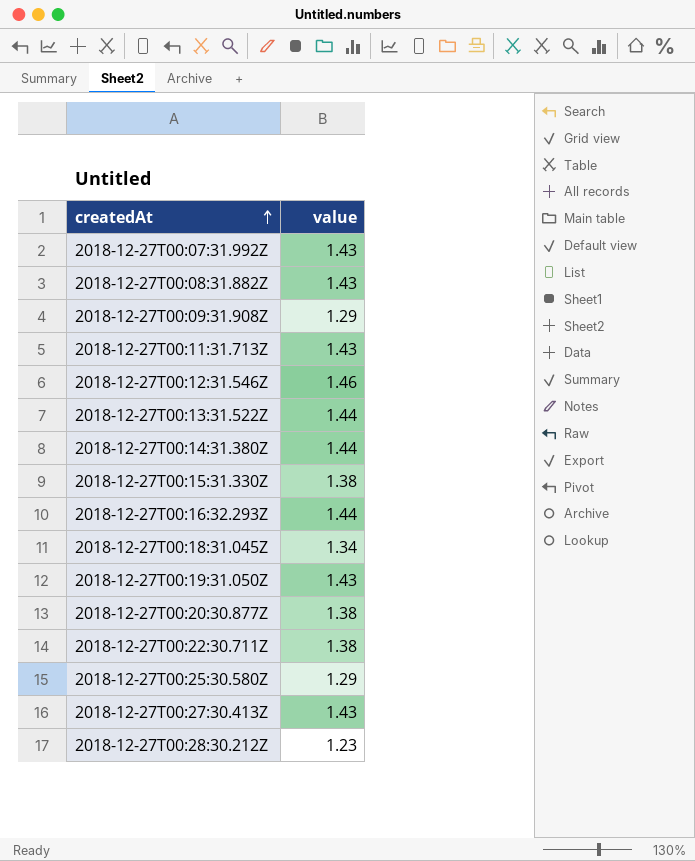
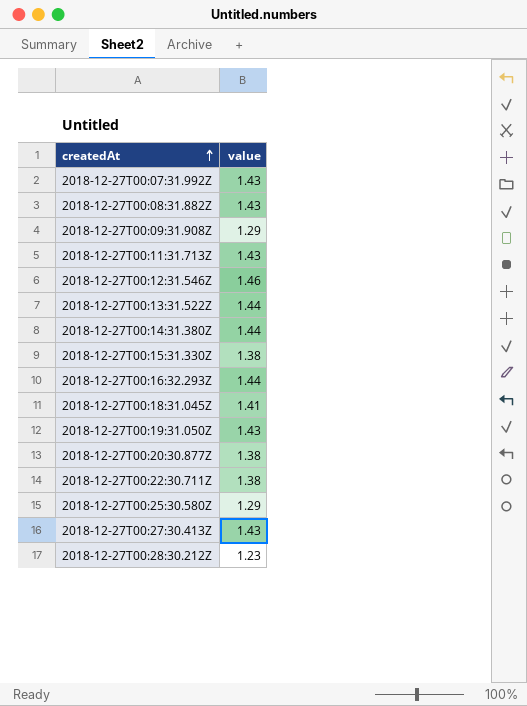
2018-12-27T00:18:31.045Z | value: 1.34 -> 1.41

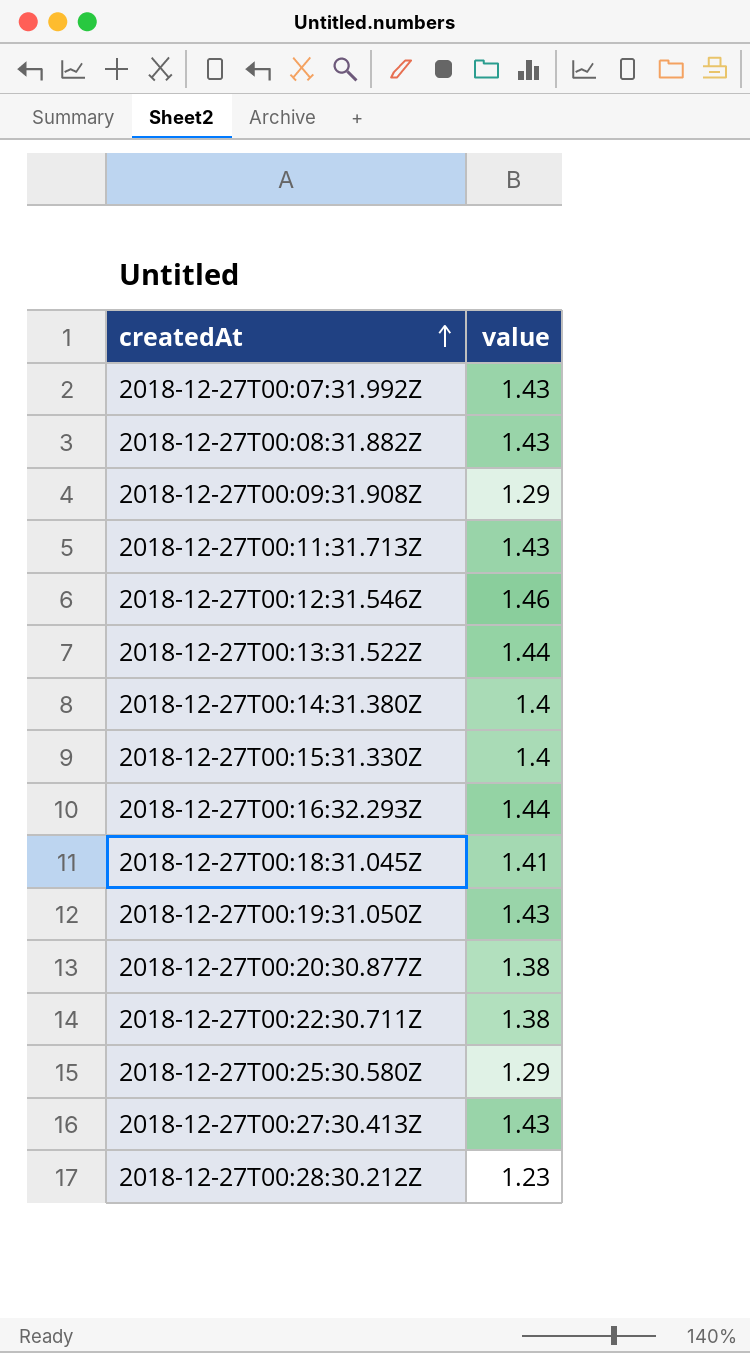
2018-12-27T00:14:31.380Z | value: 1.44 -> 1.4
2018-12-27T00:15:31.330Z | value: 1.38 -> 1.4

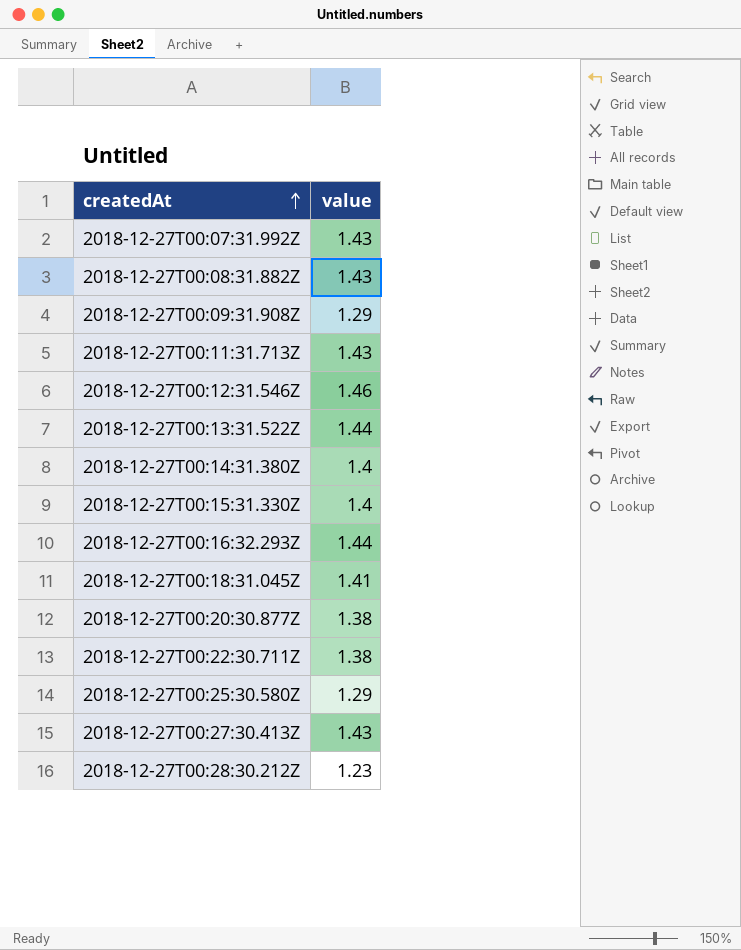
row 2018-12-27T00:19:31.050Z: 1.43 -> none

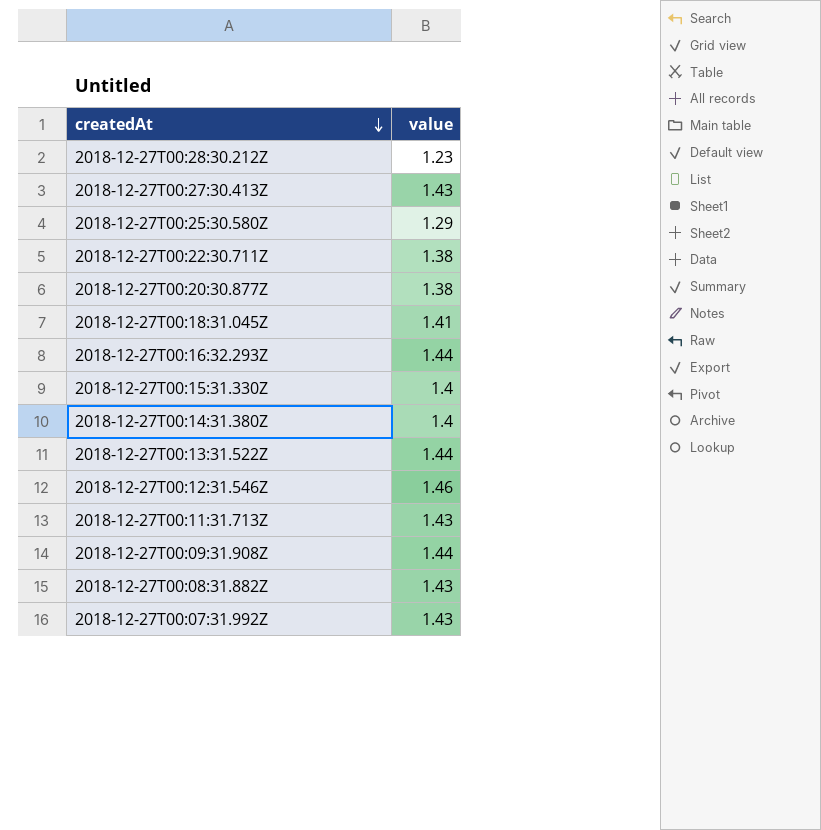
row order: createdAt ascending -> createdAt descending
2018-12-27T00:09:31.908Z | value: 1.29 -> 1.44

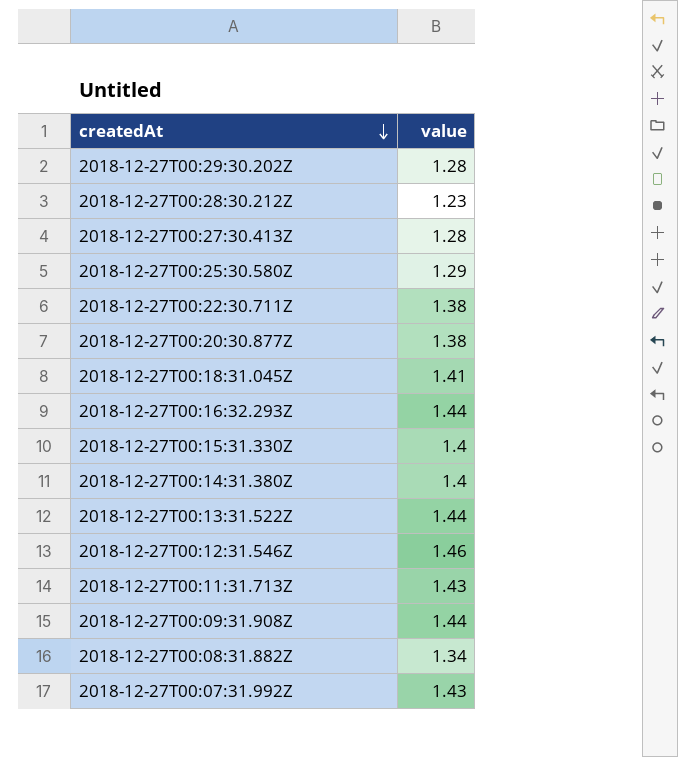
row 2018-12-27T00:29:30.202Z: none -> 1.28
2018-12-27T00:27:30.413Z | value: 1.43 -> 1.28
2018-12-27T00:08:31.882Z | value: 1.43 -> 1.34

